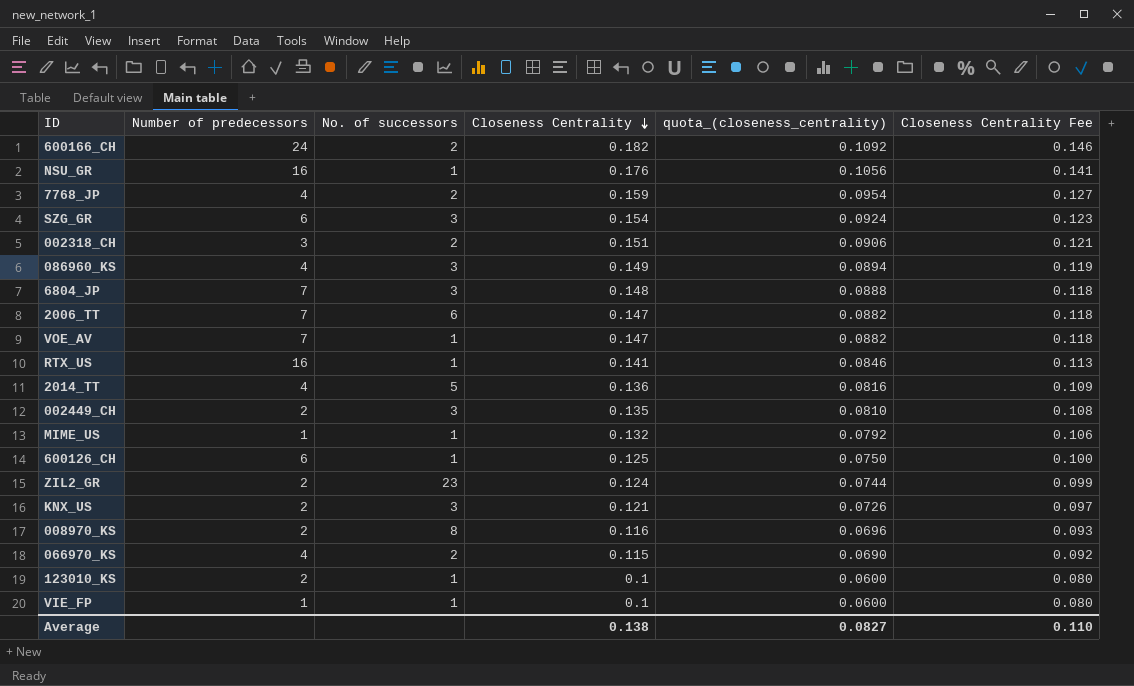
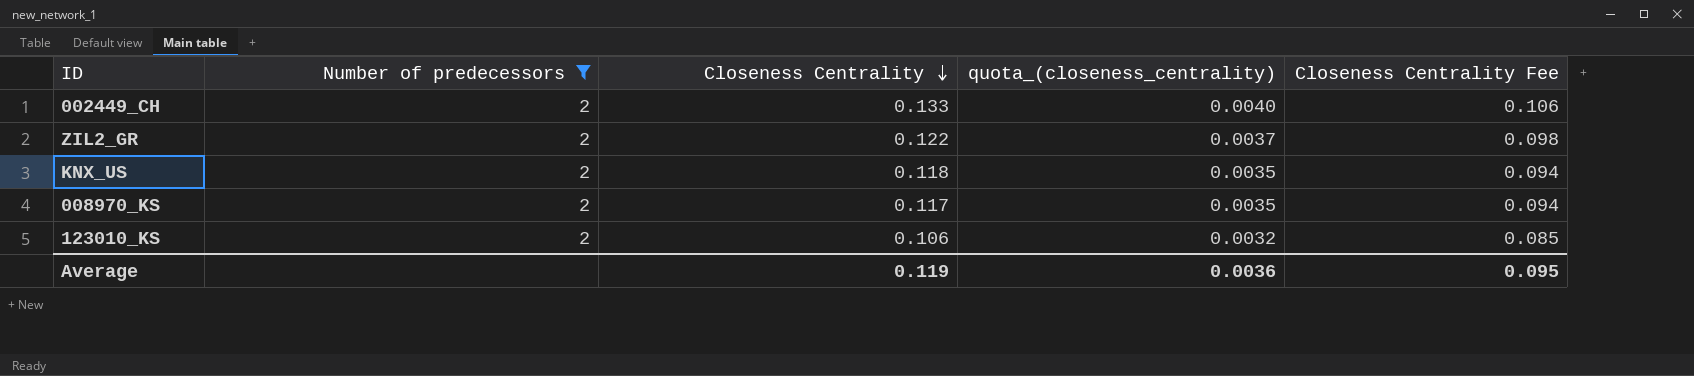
filter: none -> Number of predecessors = 2
column No. of successors | position: 3 -> none
column quota_(closeness_centrality) | formula: [Closeness Centrality] * 0.6 -> [Closeness Centrality] * 0.03
002449_CH | Closeness Centrality: 0.135 -> 0.133
002449_CH | Closeness Centrality Fee: 0.108 -> 0.106
ZIL2_GR | Closeness Centrality: 0.124 -> 0.122
ZIL2_GR | Closeness Centrality Fee: 0.099 -> 0.098
KNX_US | Closeness Centrality: 0.121 -> 0.118
KNX_US | Closeness Centrality Fee: 0.097 -> 0.094
008970_KS | Closeness Centrality: 0.116 -> 0.117
008970_KS | Closeness Centrality Fee: 0.093 -> 0.094
123010_KS | Closeness Centrality: 0.1 -> 0.106
123010_KS | Closeness Centrality Fee: 0.080 -> 0.085
Average | Closeness Centrality: 0.138 -> 0.119
Average | quota_(closeness_centrality): 0.0827 -> 0.0036
Average | Closeness Centrality Fee: 0.110 -> 0.095

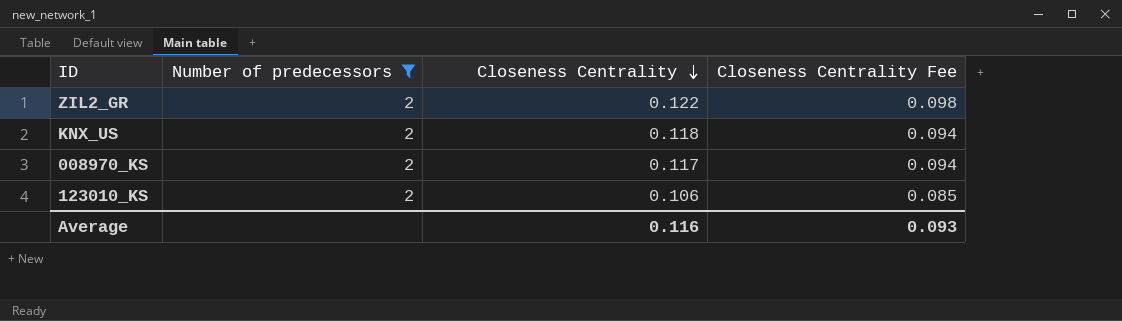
column quota_(closeness_centrality) | formula: [Closeness Centrality] * 0.03 -> none
row 002449_CH: 2 | 0.133 | 0.0040 | 0.106 -> none
Average | Closeness Centrality: 0.119 -> 0.116
Average | Closeness Centrality Fee: 0.095 -> 0.093

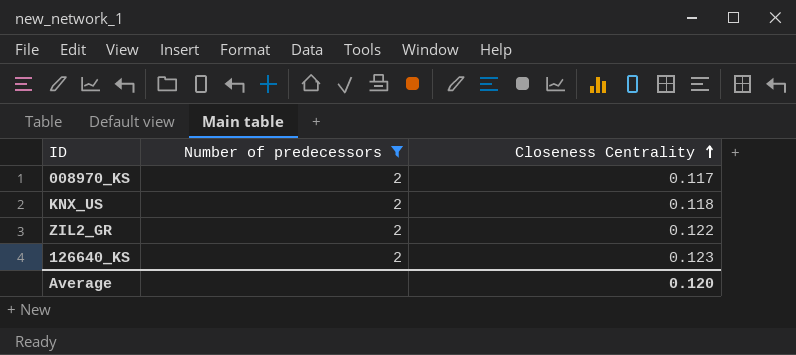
row order: Closeness Centrality descending -> Closeness Centrality ascending
column Closeness Centrality Fee | formula: [Closeness Centrality] * 0.8 -> none
row 123010_KS: 2 | 0.106 | 0.085 -> none
row 126640_KS: none -> 2 | 0.123
Average | Closeness Centrality: 0.116 -> 0.120

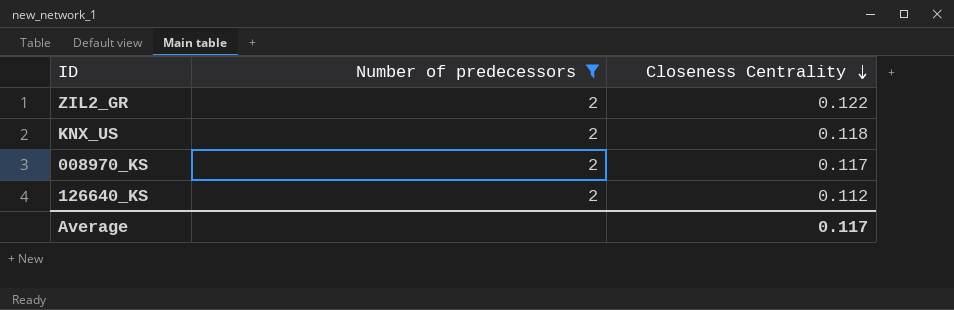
row order: Closeness Centrality ascending -> Closeness Centrality descending
126640_KS | Closeness Centrality: 0.123 -> 0.112
Average | Closeness Centrality: 0.120 -> 0.117

